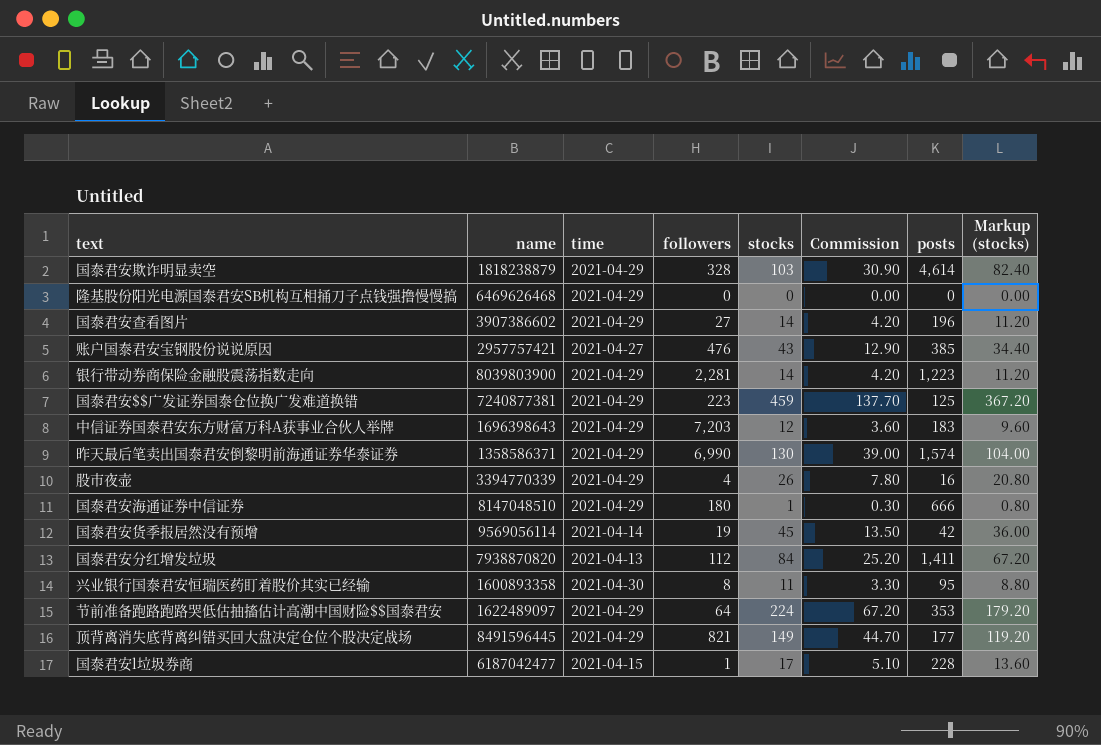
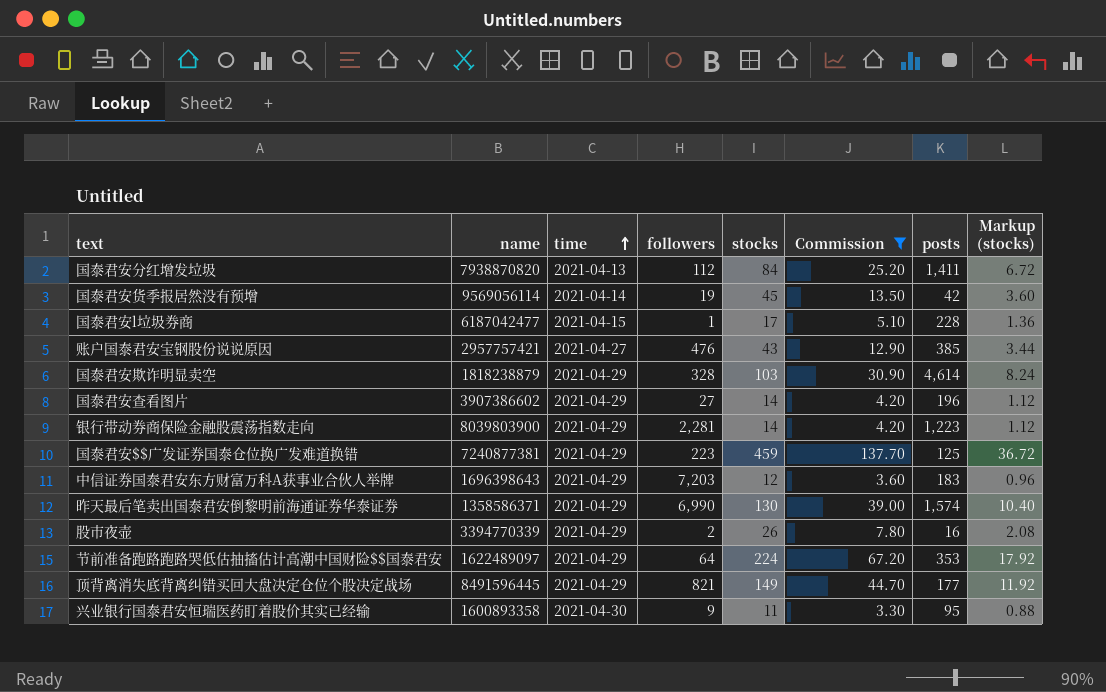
filter: none -> Commission >= 3.30
row order: none -> time ascending
column Markup (stocks) | formula: [stocks] * 0.8 -> [stocks] * 0.08
股市夜壶 | followers: 4 -> 2
兴业银行国泰君安恒瑞医药盯着股价其实已经输 | followers: 8 -> 9

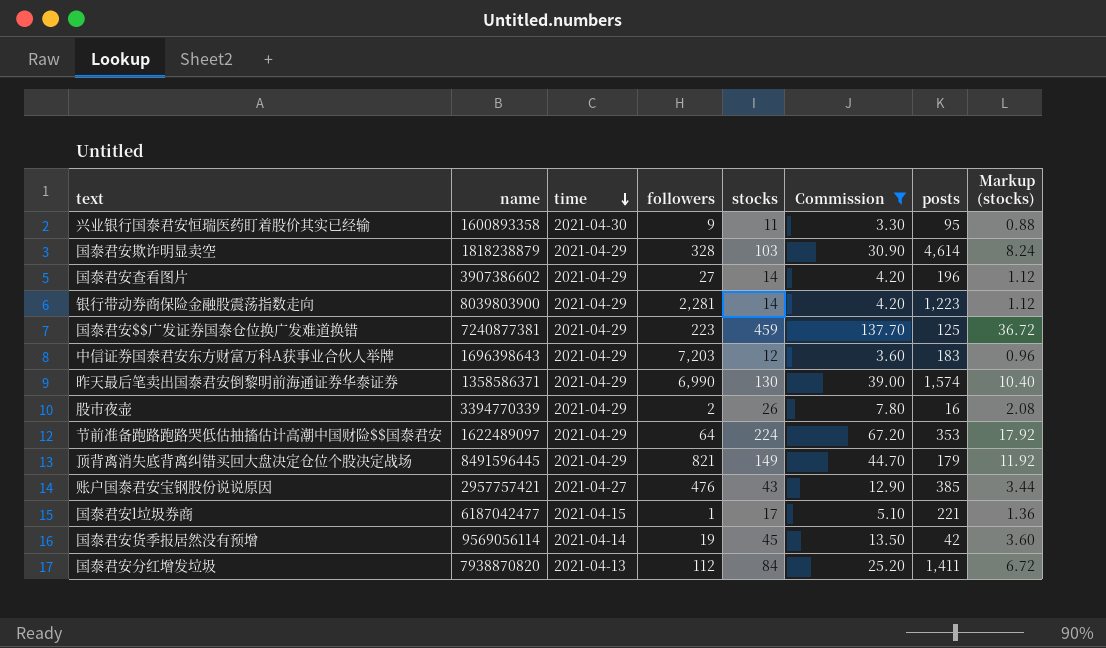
row order: time ascending -> time descending
顶背离消失底背离纠错买回大盘决定仓位个股决定战场 | posts: 177 -> 179
国泰君安l垃圾券商 | posts: 228 -> 221

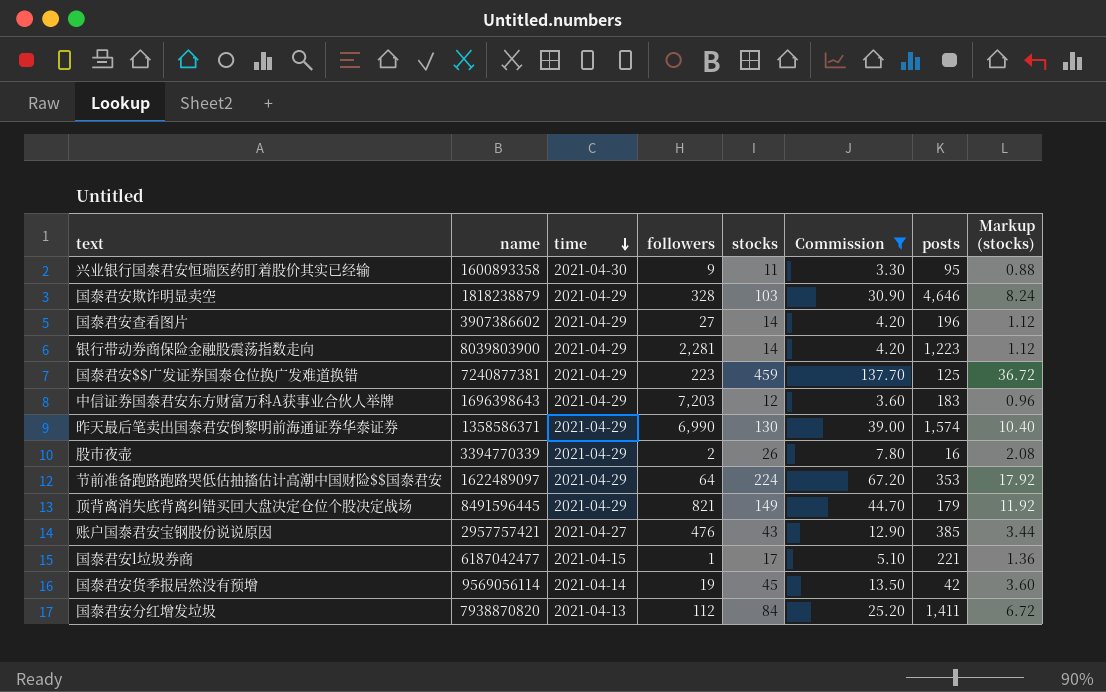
国泰君安欺诈明显卖空 | posts: 4,614 -> 4,646

